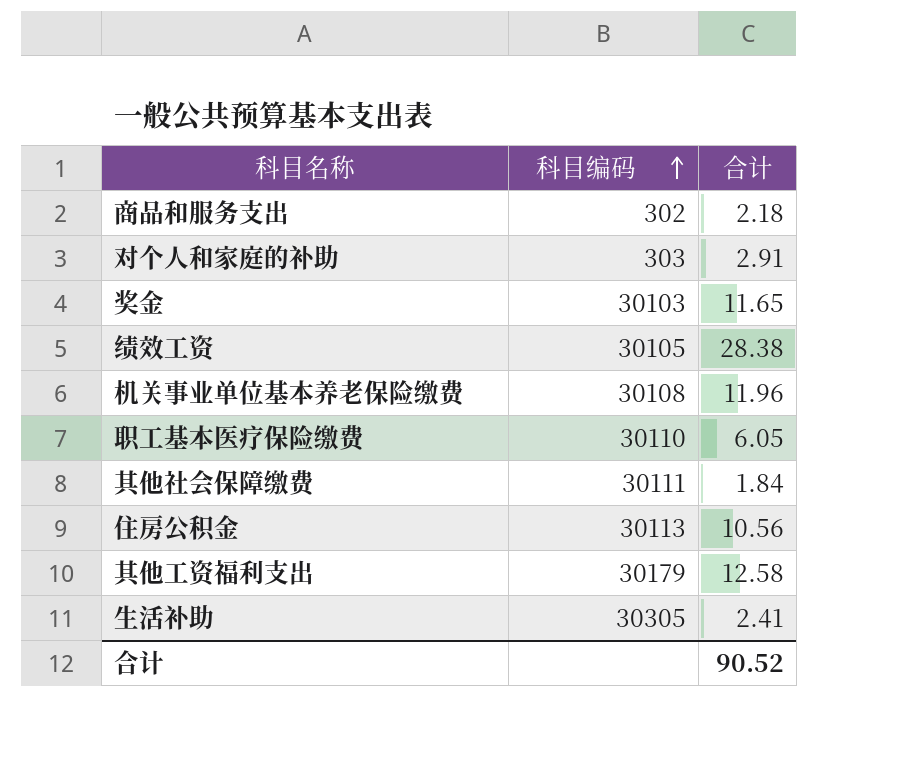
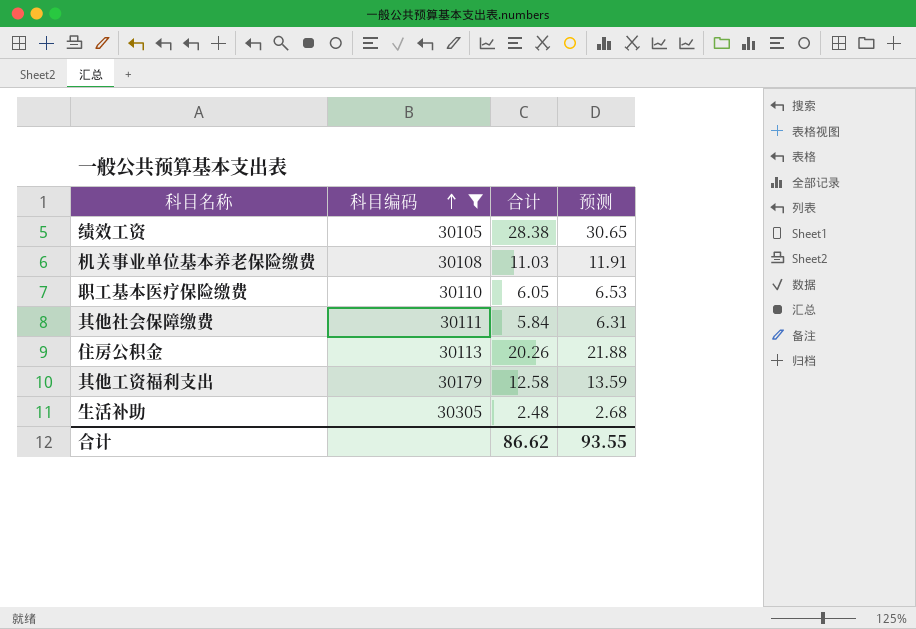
filter: none -> 科目编码 >= 30105
column 预测 | formula: none -> [合计] * 1.08
机关事业单位基本养老保险缴费 | 合计: 11.96 -> 11.03
其他社会保障缴费 | 合计: 1.84 -> 5.84
住房公积金 | 合计: 10.56 -> 20.26
生活补助 | 合计: 2.41 -> 2.48
合计 | 合计: 90.52 -> 86.62

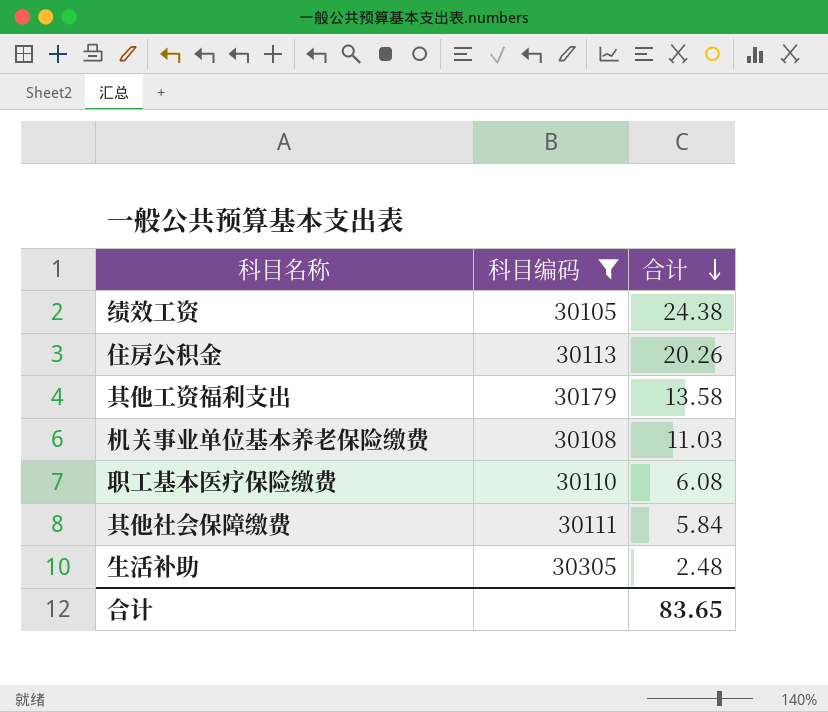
row order: 科目编码 ascending -> 合计 descending
column 预测 | formula: [合计] * 1.08 -> none
绩效工资 | 合计: 28.38 -> 24.38
其他工资福利支出 | 合计: 12.58 -> 13.58
职工基本医疗保险缴费 | 合计: 6.05 -> 6.08
合计 | 合计: 86.62 -> 83.65

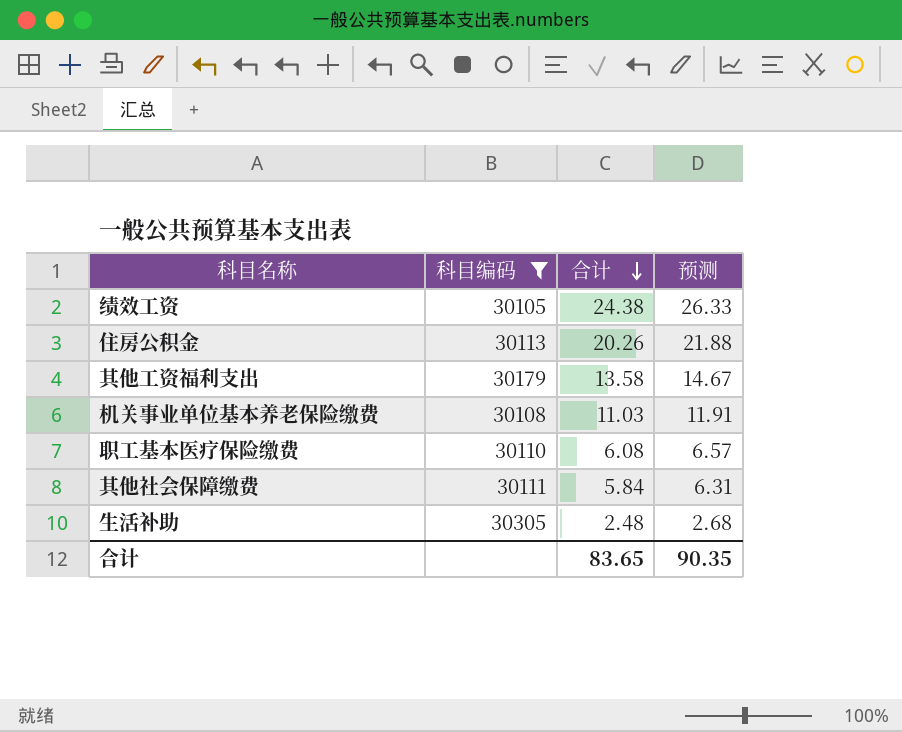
column 预测 | formula: none -> [合计] * 1.08

